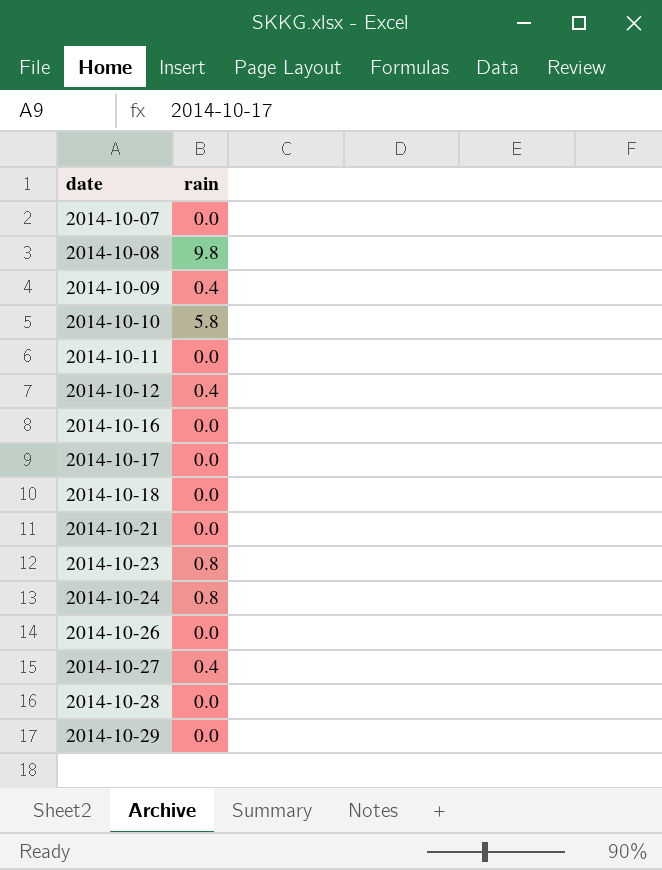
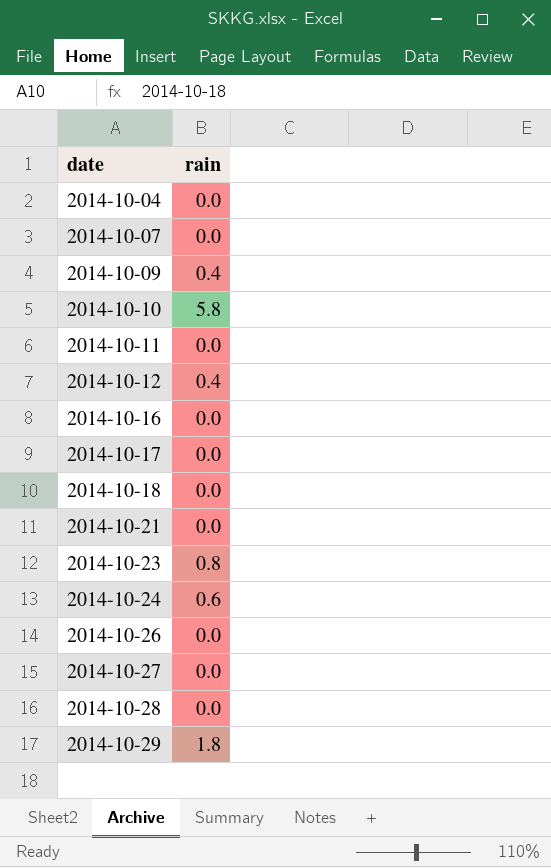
row 2014-10-08: 9.8 -> none
row 2014-10-04: none -> 0.0
2014-10-24 | rain: 0.8 -> 0.6
2014-10-27 | rain: 0.4 -> 0.0
2014-10-29 | rain: 0.0 -> 1.8

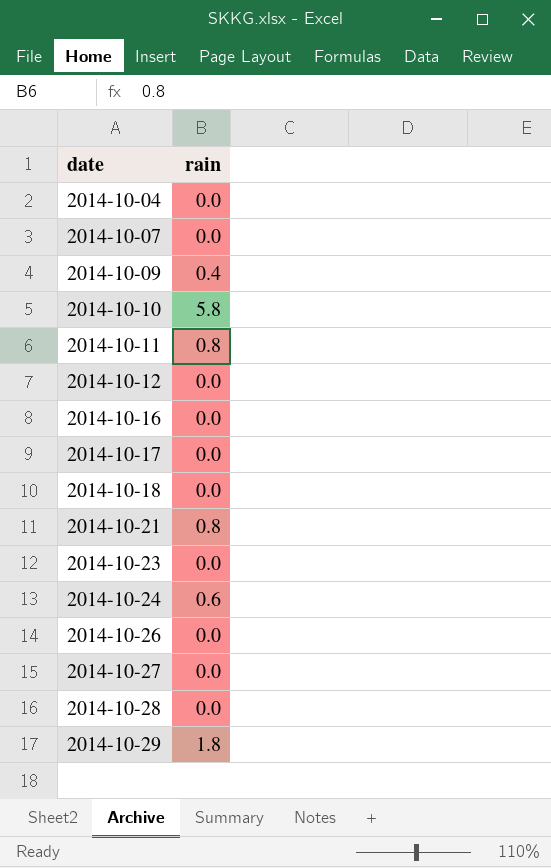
2014-10-11 | rain: 0.0 -> 0.8
2014-10-12 | rain: 0.4 -> 0.0
2014-10-21 | rain: 0.0 -> 0.8
2014-10-23 | rain: 0.8 -> 0.0

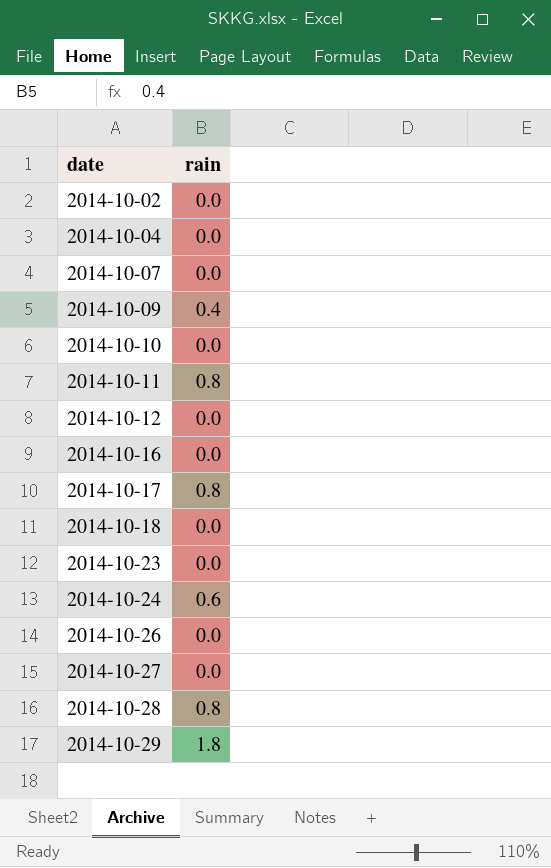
row 2014-10-21: 0.8 -> none
row 2014-10-02: none -> 0.0
2014-10-10 | rain: 5.8 -> 0.0
2014-10-17 | rain: 0.0 -> 0.8
2014-10-28 | rain: 0.0 -> 0.8

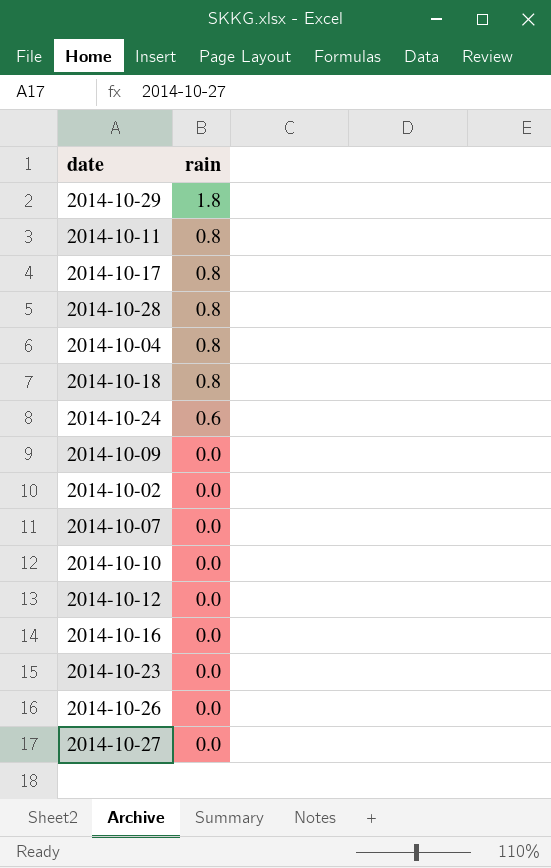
row order: date ascending -> rain descending
2014-10-04 | rain: 0.0 -> 0.8
2014-10-18 | rain: 0.0 -> 0.8
2014-10-09 | rain: 0.4 -> 0.0

